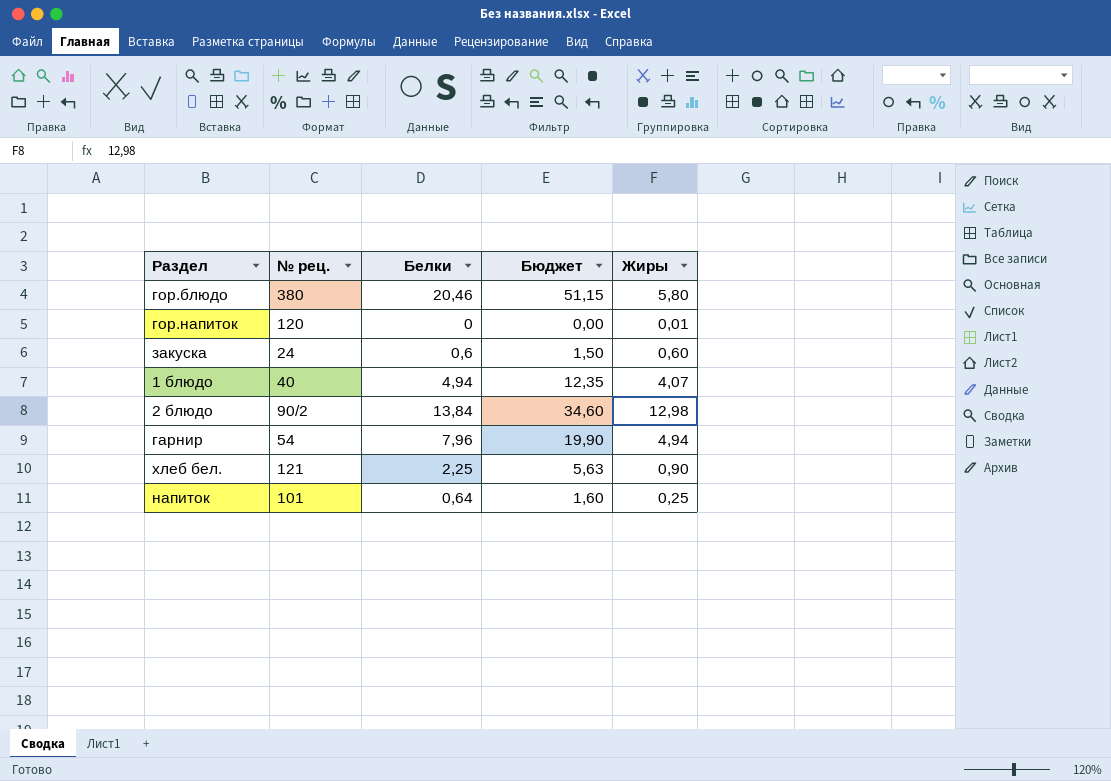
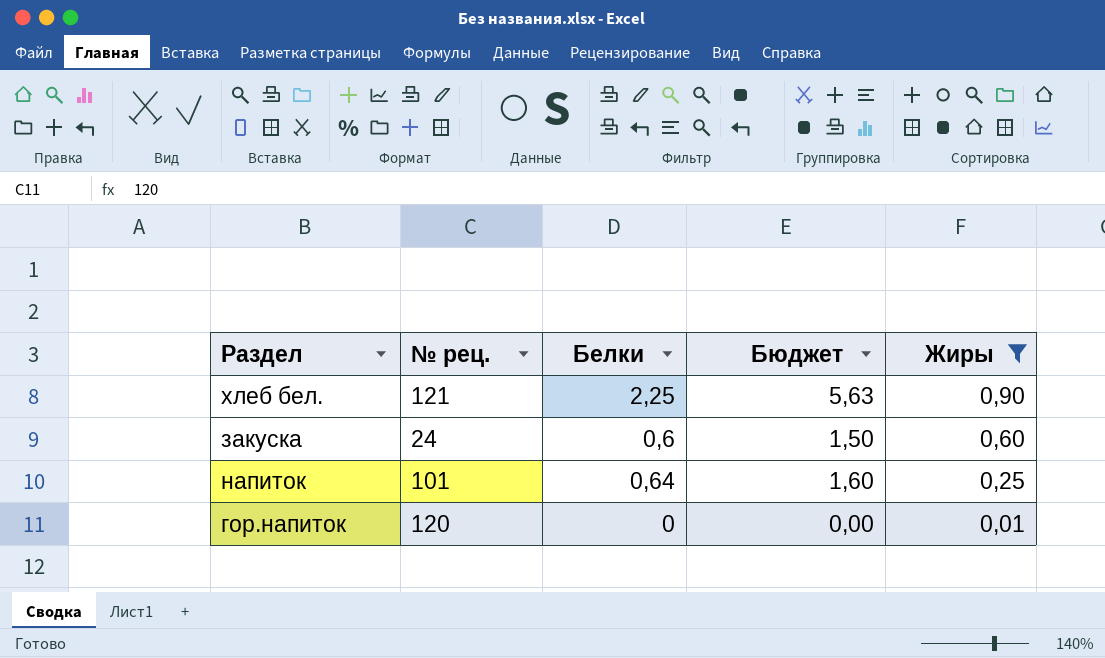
filter: none -> Жиры <= 0,90
row order: none -> Жиры descending

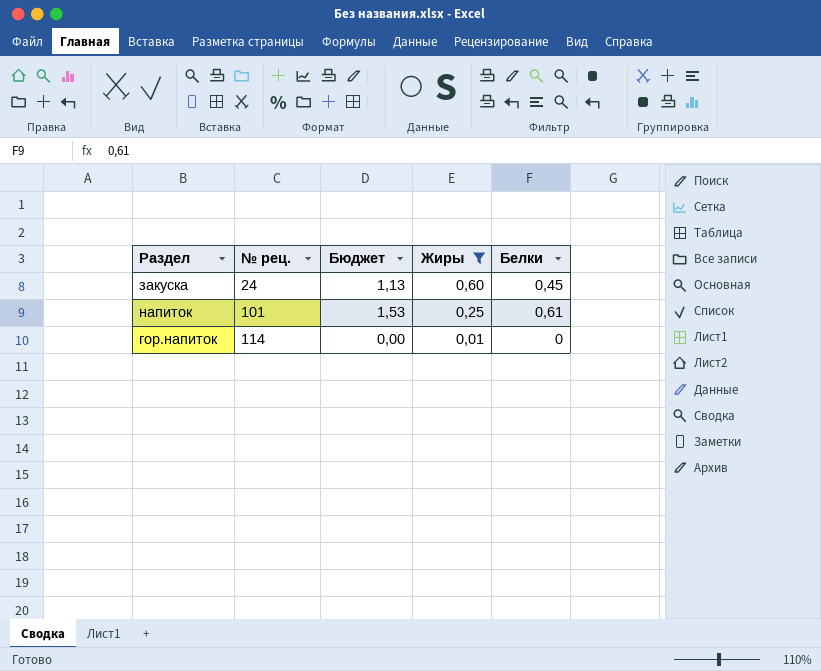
column Белки | position: 3 -> 5
row хлеб бел.: 121 | 2,25 | 5,63 | 0,90 -> none
закуска | Бюджет: 1,50 -> 1,13
закуска | Белки: 0,6 -> 0,45
напиток | Бюджет: 1,60 -> 1,53
напиток | Белки: 0,64 -> 0,61
гор.напиток | № рец.: 120 -> 114

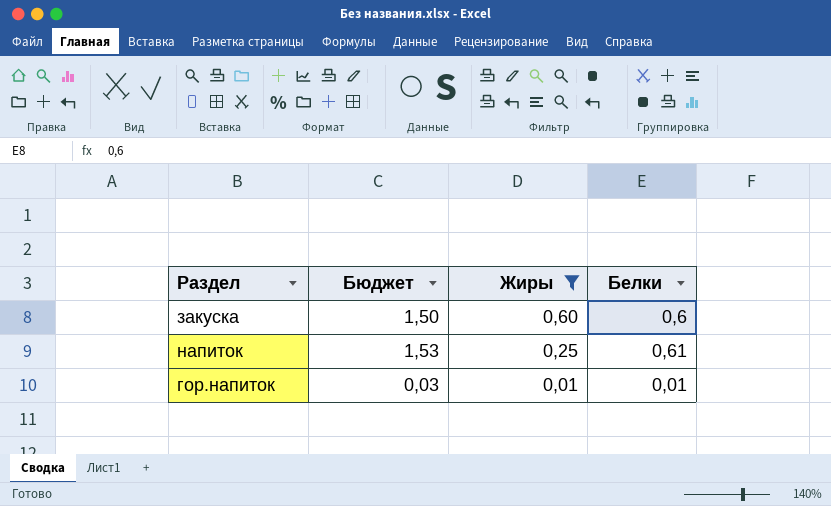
column № рец. | position: 2 -> none
закуска | Бюджет: 1,13 -> 1,50
закуска | Белки: 0,45 -> 0,6
гор.напиток | Бюджет: 0,00 -> 0,03
гор.напиток | Белки: 0 -> 0,01

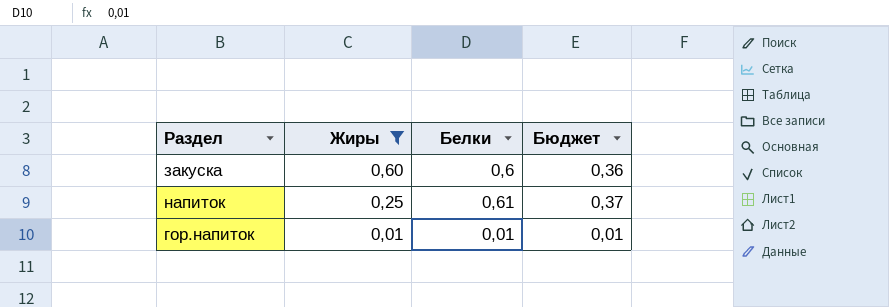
column Бюджет | formula: [Белки] * 2,5 -> [Белки] * 0,6
column Бюджет | position: 2 -> 4

